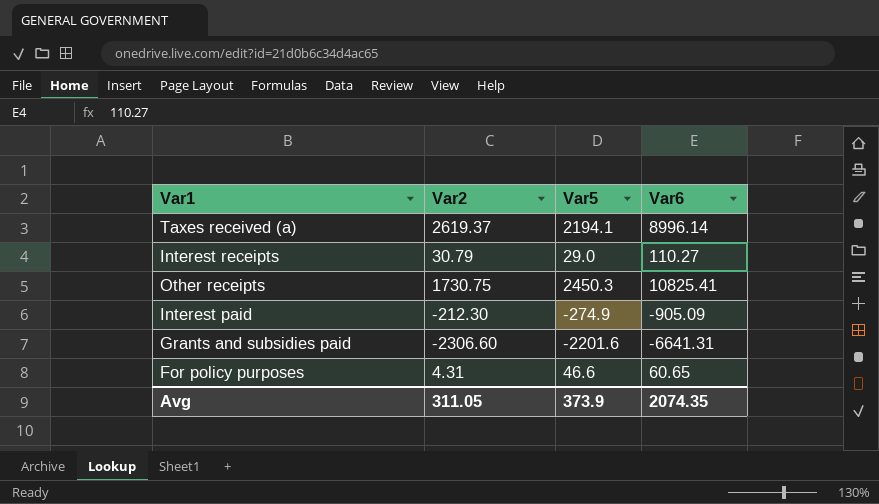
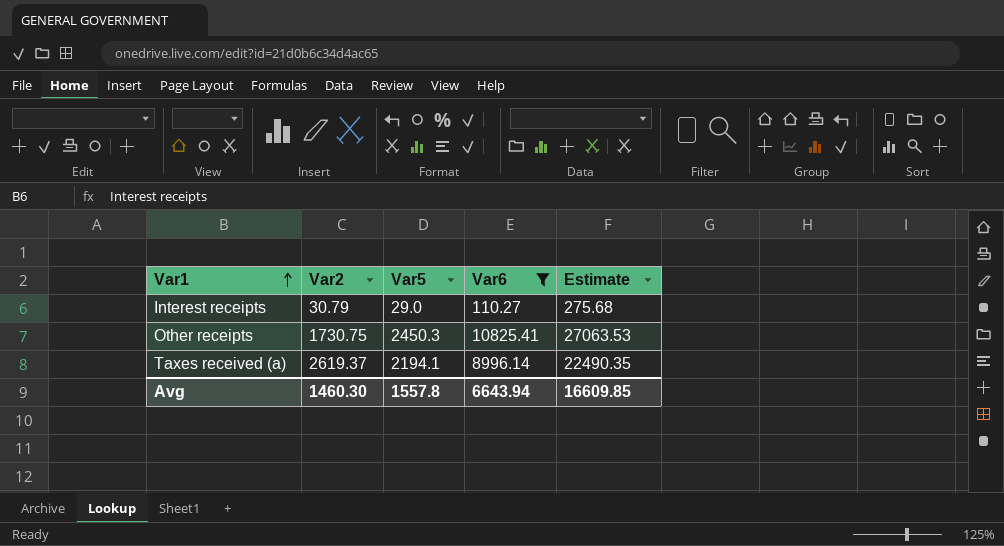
filter: none -> Var6 >= 110.27
row order: none -> Var1 ascending
column Estimate | formula: none -> [Var6] * 2.5
Avg | Var2: 311.05 -> 1460.30
Avg | Var5: 373.9 -> 1557.8
Avg | Var6: 2074.35 -> 6643.94

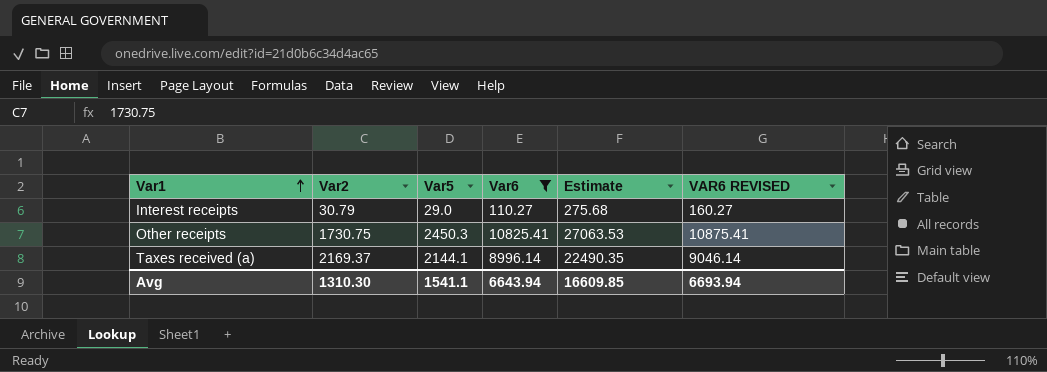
column VAR6 REVISED | formula: none -> [Var6] + 50
Taxes received (a) | Var2: 2619.37 -> 2169.37
Taxes received (a) | Var5: 2194.1 -> 2144.1
Avg | Var2: 1460.30 -> 1310.30
Avg | Var5: 1557.8 -> 1541.1

